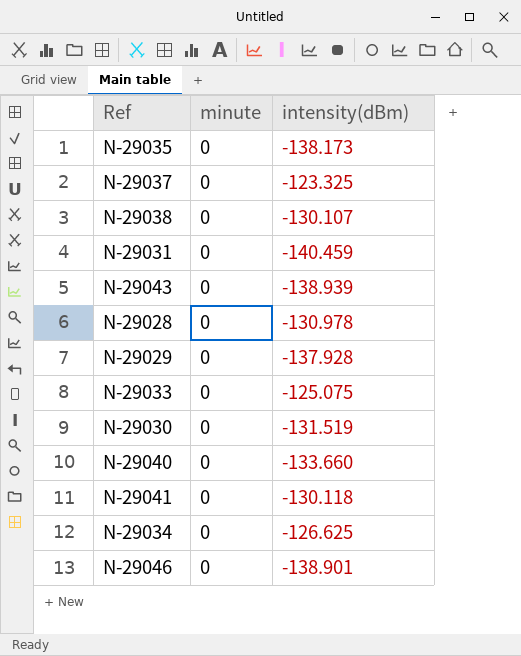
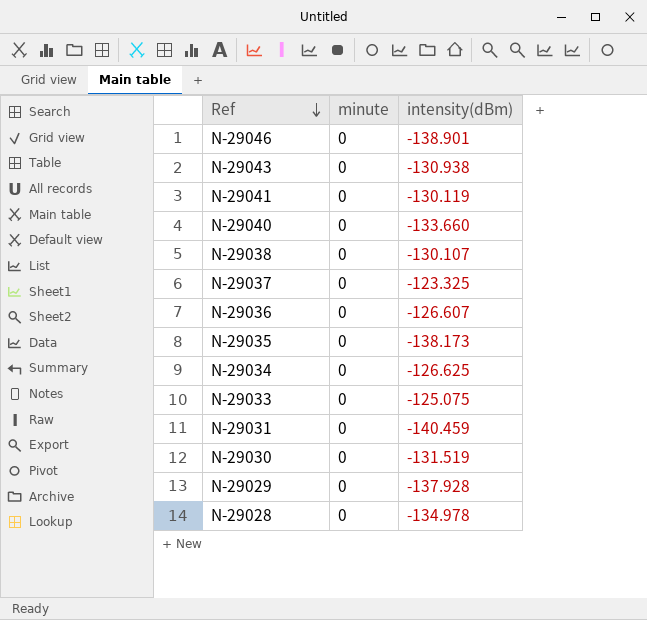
row order: none -> Ref descending
N-29043 | intensity(dBm): -138.939 -> -130.938
N-29041 | intensity(dBm): -130.118 -> -130.119
row N-29036: none -> 0 | -126.607
N-29028 | intensity(dBm): -130.978 -> -134.978

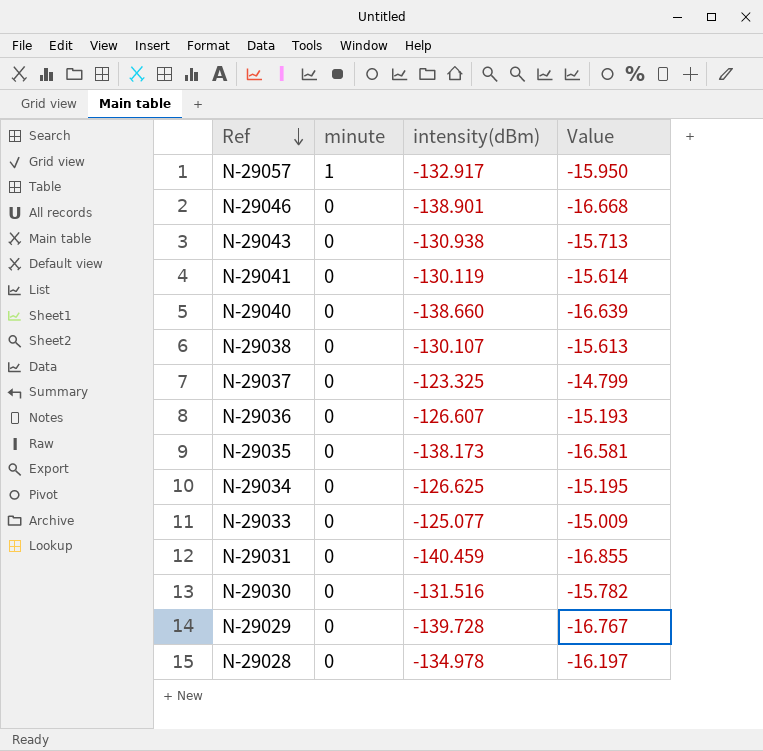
column Value | formula: none -> [intensity(dBm)] * 0.12
row N-29057: none -> 1 | -132.917 | -15.950
N-29040 | intensity(dBm): -133.660 -> -138.660
N-29033 | intensity(dBm): -125.075 -> -125.077
N-29030 | intensity(dBm): -131.519 -> -131.516
N-29029 | intensity(dBm): -137.928 -> -139.728

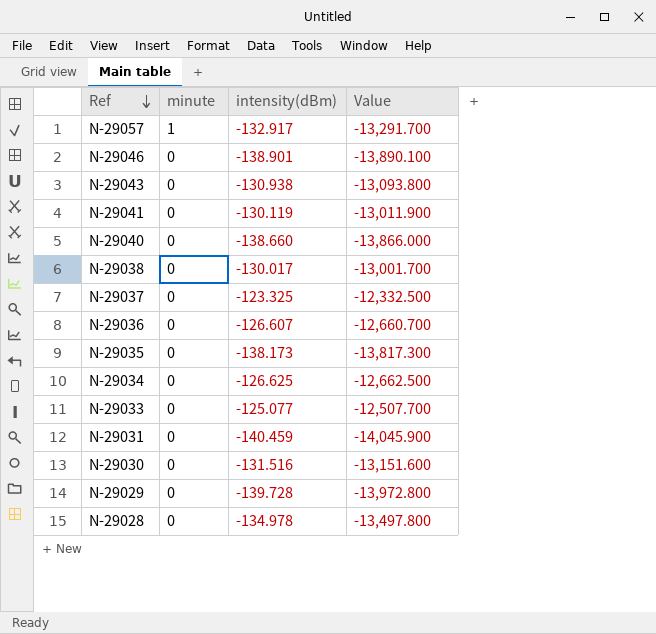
column Value | formula: [intensity(dBm)] * 0.12 -> [intensity(dBm)] * 100
N-29038 | intensity(dBm): -130.107 -> -130.017

